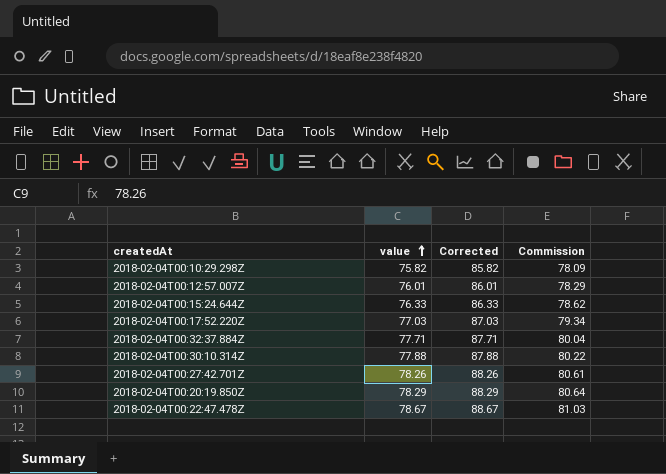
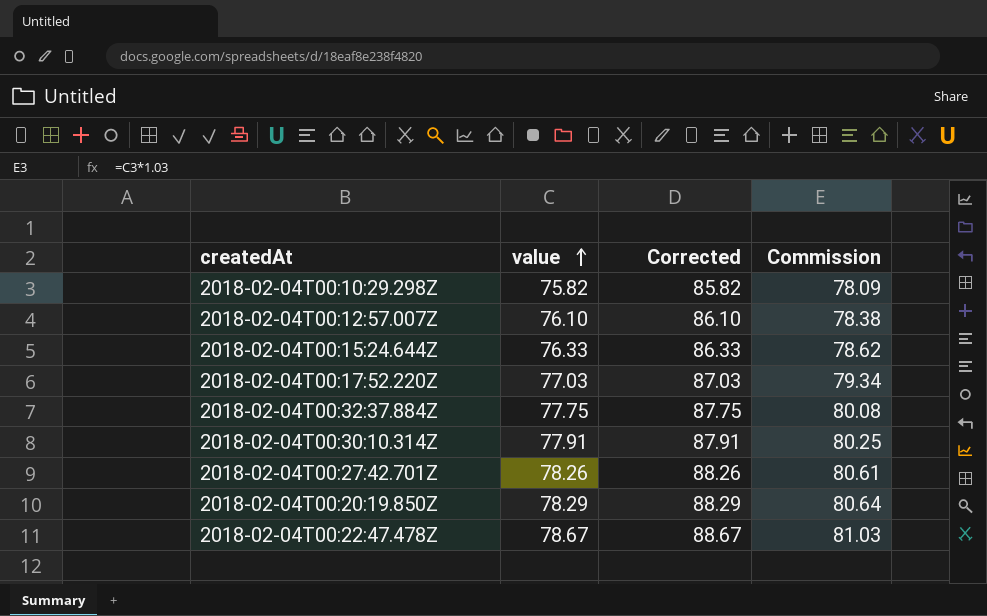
2018-02-04T00:12:57.007Z | value: 76.01 -> 76.10
2018-02-04T00:12:57.007Z | Corrected: 86.01 -> 86.10
2018-02-04T00:12:57.007Z | Commission: 78.29 -> 78.38
2018-02-04T00:32:37.884Z | value: 77.71 -> 77.75
2018-02-04T00:32:37.884Z | Corrected: 87.71 -> 87.75
2018-02-04T00:32:37.884Z | Commission: 80.04 -> 80.08
2018-02-04T00:30:10.314Z | value: 77.88 -> 77.91
2018-02-04T00:30:10.314Z | Corrected: 87.88 -> 87.91
2018-02-04T00:30:10.314Z | Commission: 80.22 -> 80.25

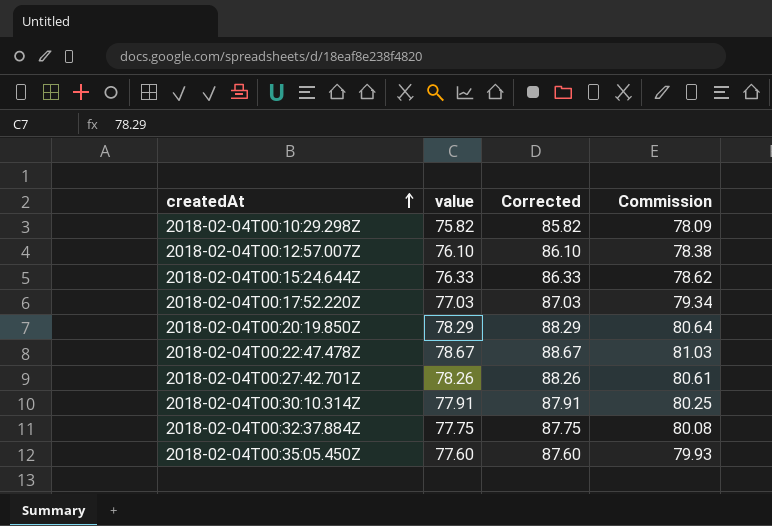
row order: value ascending -> createdAt ascending
row 2018-02-04T00:35:05.450Z: none -> 77.60 | 87.60 | 79.93

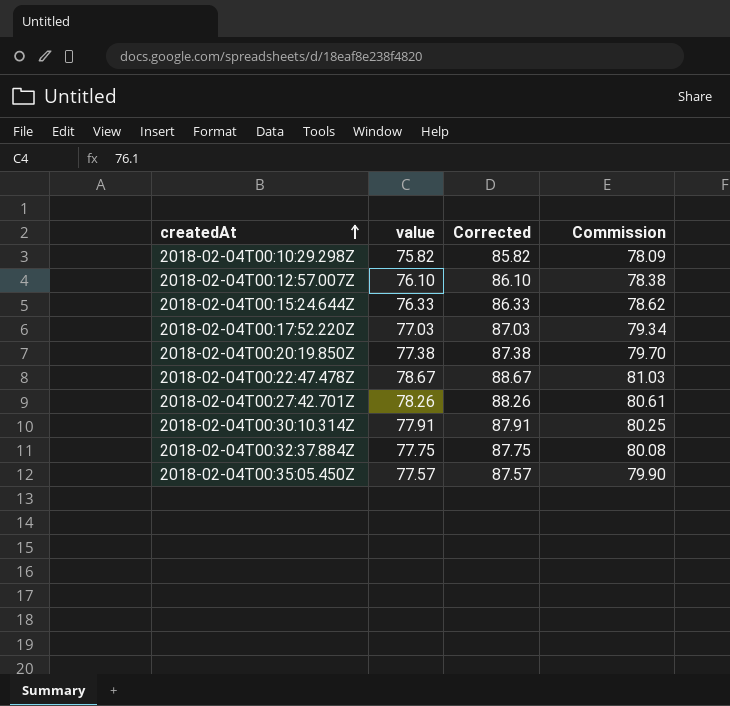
2018-02-04T00:20:19.850Z | value: 78.29 -> 77.38
2018-02-04T00:20:19.850Z | Corrected: 88.29 -> 87.38
2018-02-04T00:20:19.850Z | Commission: 80.64 -> 79.70
2018-02-04T00:35:05.450Z | value: 77.60 -> 77.57
2018-02-04T00:35:05.450Z | Corrected: 87.60 -> 87.57
2018-02-04T00:35:05.450Z | Commission: 79.93 -> 79.90

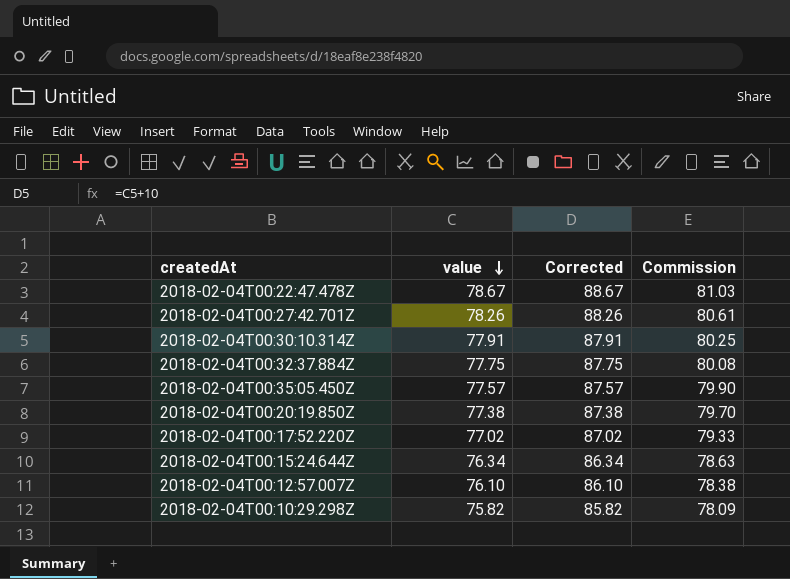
row order: createdAt ascending -> value descending
2018-02-04T00:17:52.220Z | value: 77.03 -> 77.02
2018-02-04T00:17:52.220Z | Corrected: 87.03 -> 87.02
2018-02-04T00:17:52.220Z | Commission: 79.34 -> 79.33
2018-02-04T00:15:24.644Z | value: 76.33 -> 76.34
2018-02-04T00:15:24.644Z | Corrected: 86.33 -> 86.34
2018-02-04T00:15:24.644Z | Commission: 78.62 -> 78.63

